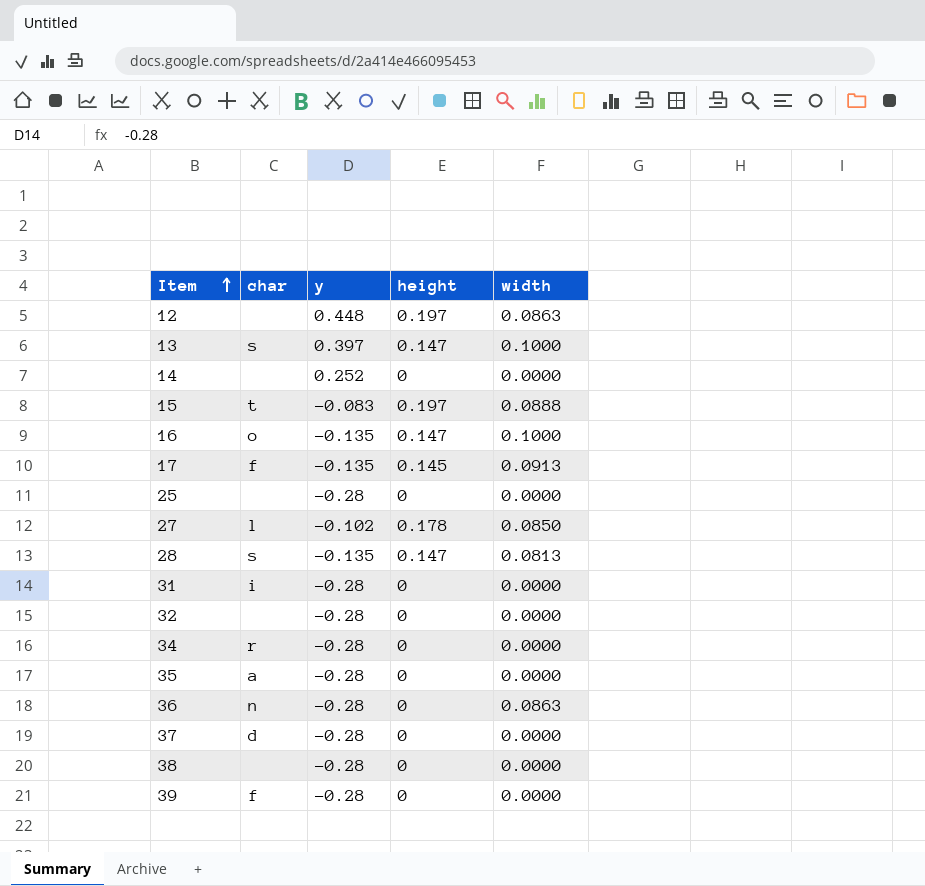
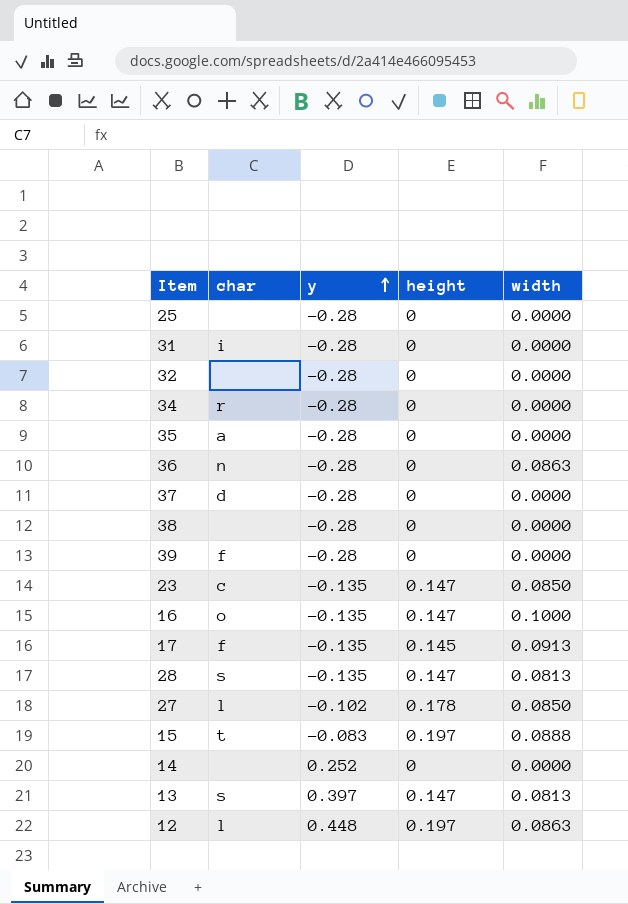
row order: Item ascending -> y ascending
row 23: none -> c | -0.135 | 0.147 | 0.0850
13 | width: 0.1000 -> 0.0813
12 | char: none -> l

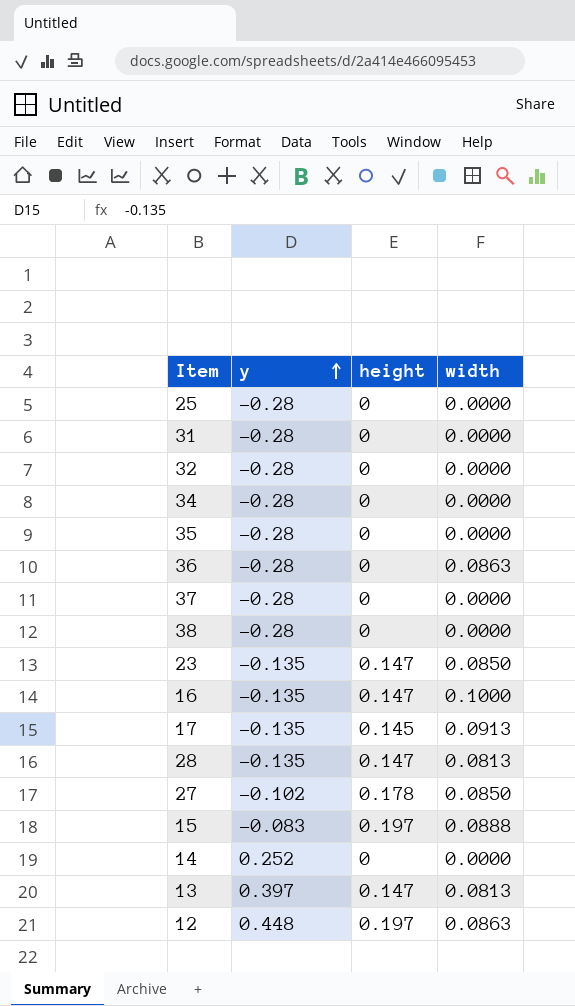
column char | position: 2 -> none
row 39: f | -0.28 | 0 | 0.0000 -> none

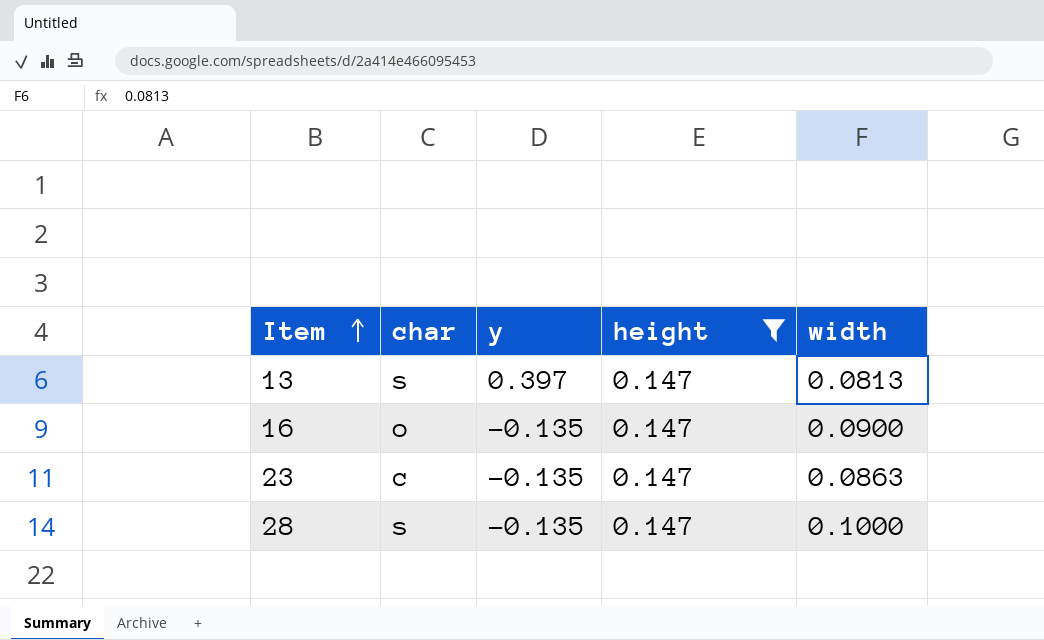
filter: none -> height = 0.147
row order: y ascending -> Item ascending
column char | position: none -> 2
16 | width: 0.1000 -> 0.0900
23 | width: 0.0850 -> 0.0863
28 | width: 0.0813 -> 0.1000

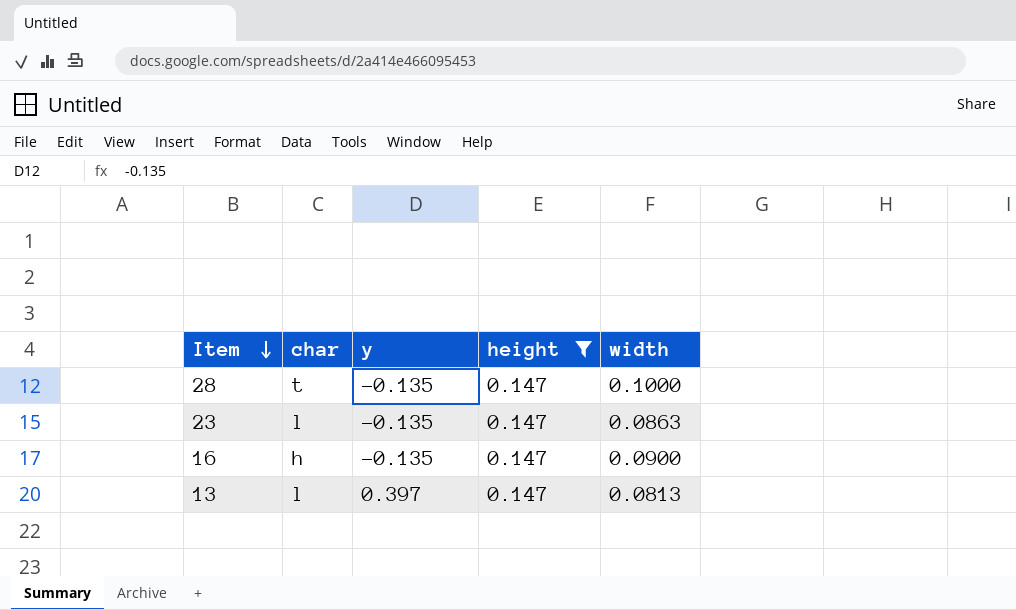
row order: Item ascending -> Item descending
28 | char: s -> t
23 | char: c -> l
16 | char: o -> h
13 | char: s -> l

